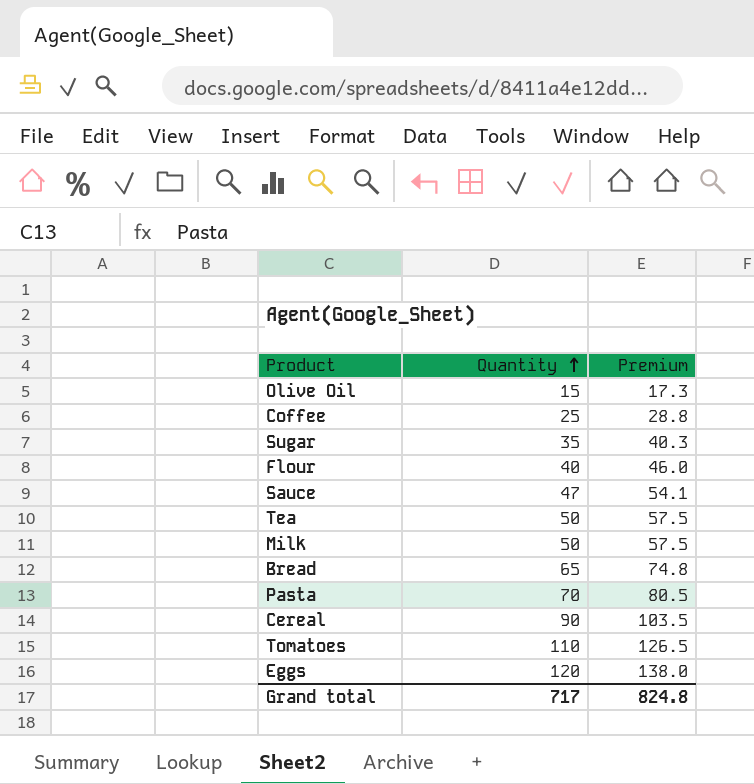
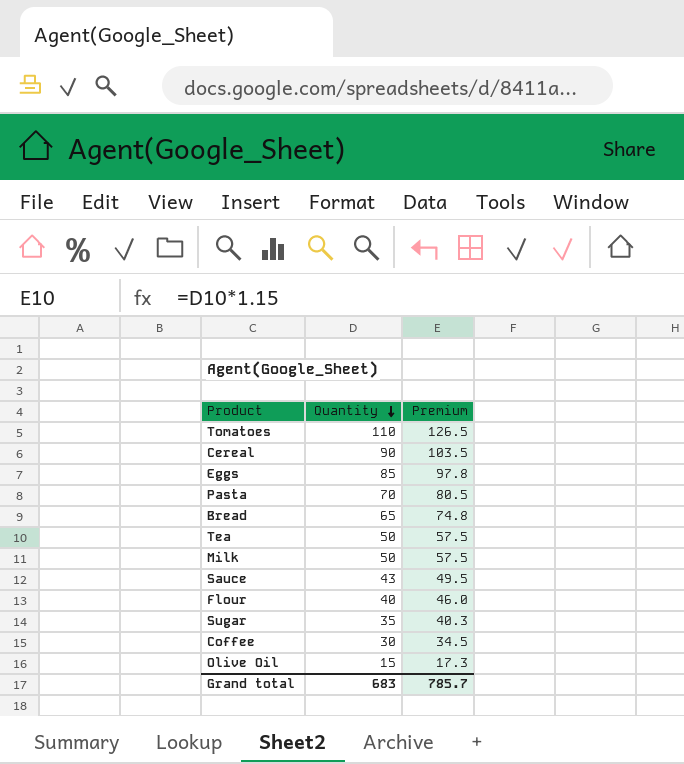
row order: Quantity ascending -> Quantity descending
Eggs | Quantity: 120 -> 85
Eggs | Premium: 138.0 -> 97.8
Sauce | Quantity: 47 -> 43
Sauce | Premium: 54.1 -> 49.5
Coffee | Quantity: 25 -> 30
Coffee | Premium: 28.8 -> 34.5
Grand total | Quantity: 717 -> 683
Grand total | Premium: 824.8 -> 785.7

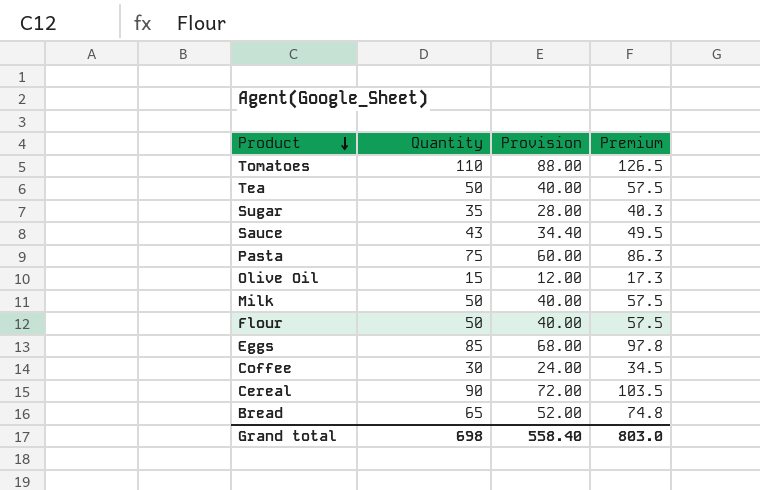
row order: Quantity descending -> Product descending
column Provision | formula: none -> [Quantity] * 0.8
Pasta | Quantity: 70 -> 75
Pasta | Premium: 80.5 -> 86.3
Flour | Quantity: 40 -> 50
Flour | Premium: 46.0 -> 57.5
Grand total | Quantity: 683 -> 698
Grand total | Premium: 785.7 -> 803.0

